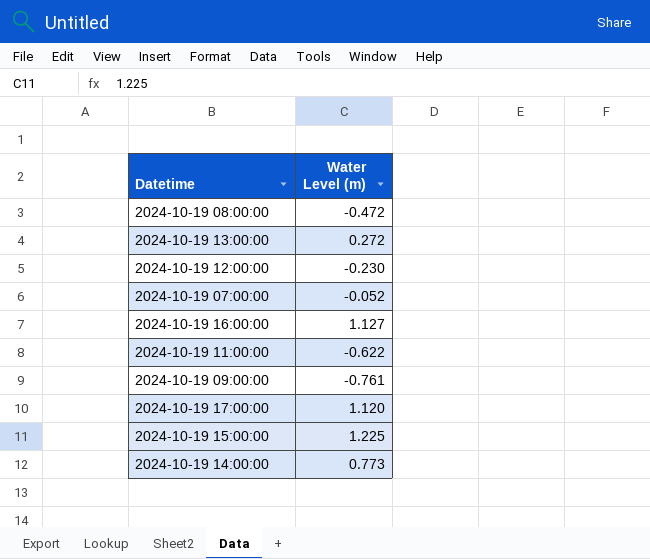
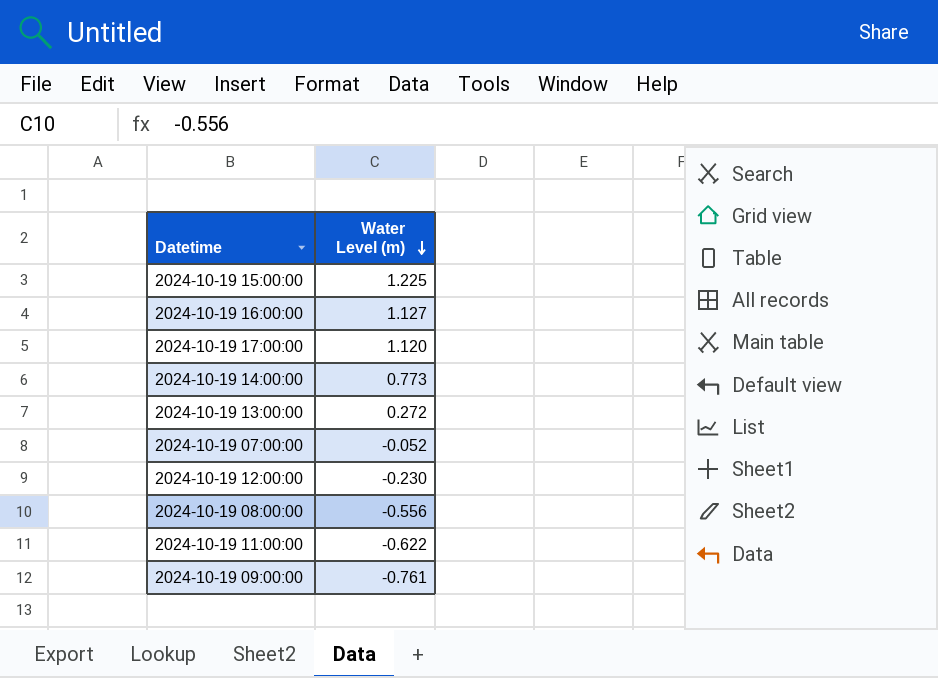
row order: none -> Water Level (m) descending
2024-10-19 08:00:00 | Water Level (m): -0.472 -> -0.556

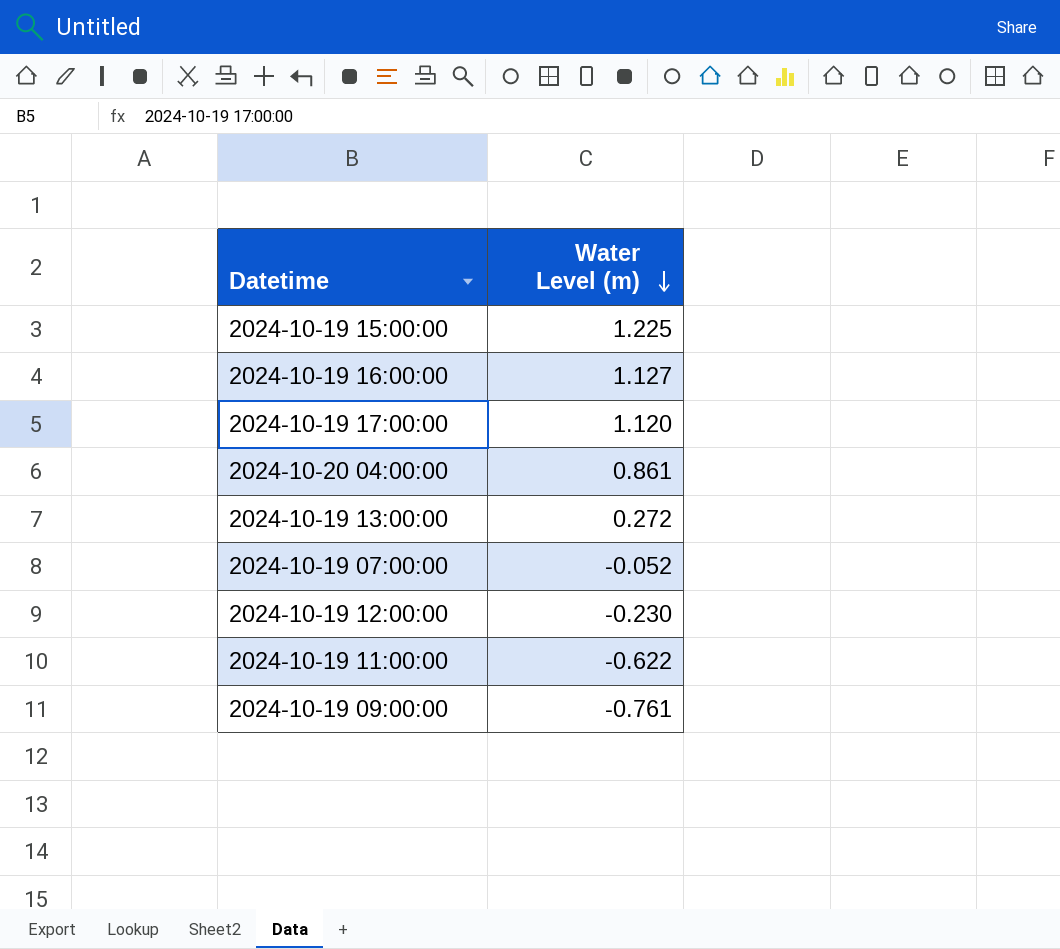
row 2024-10-19 14:00:00: 0.773 -> none
row 2024-10-19 08:00:00: -0.556 -> none
row 2024-10-20 04:00:00: none -> 0.861

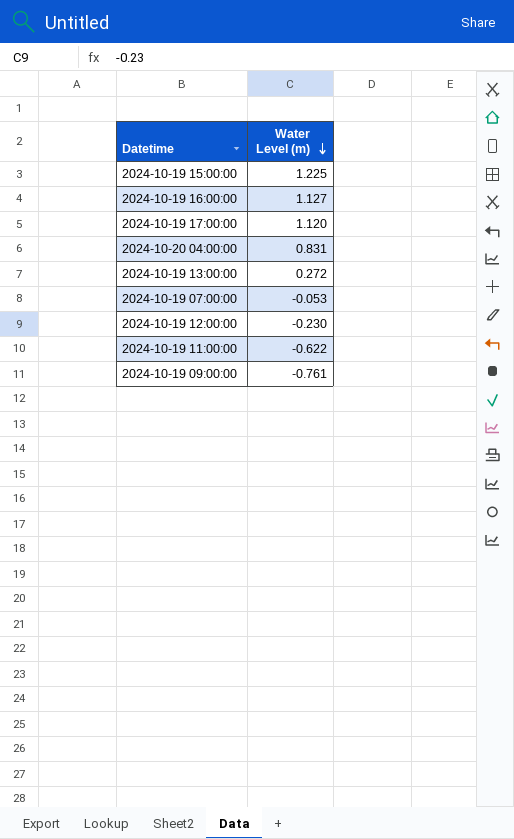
2024-10-20 04:00:00 | Water Level (m): 0.861 -> 0.831
2024-10-19 07:00:00 | Water Level (m): -0.052 -> -0.053

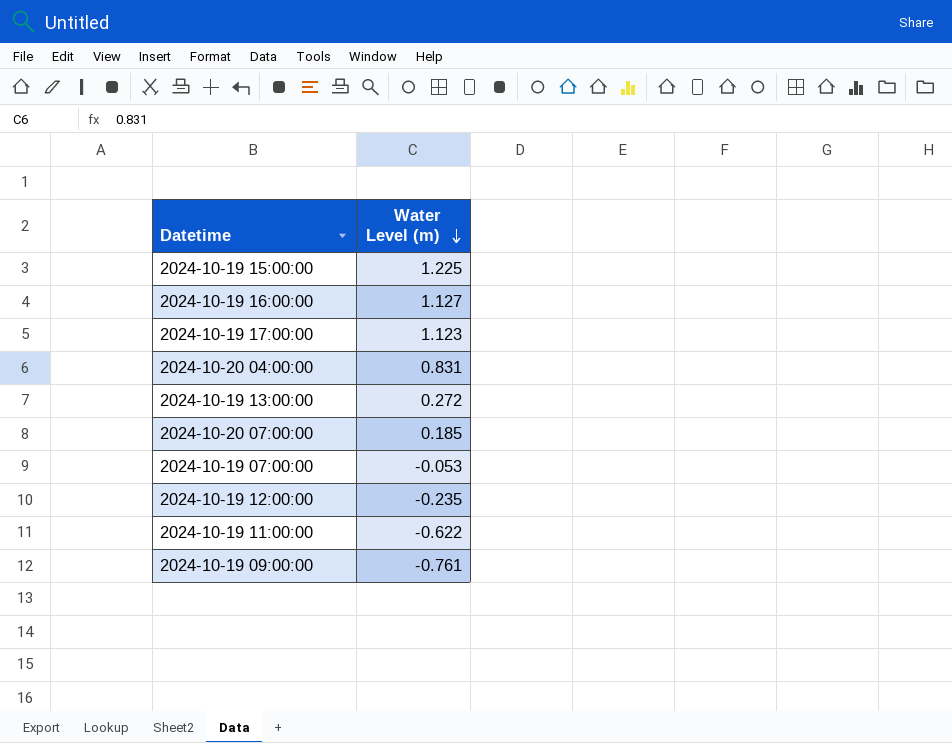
2024-10-19 17:00:00 | Water Level (m): 1.120 -> 1.123
row 2024-10-20 07:00:00: none -> 0.185
2024-10-19 12:00:00 | Water Level (m): -0.230 -> -0.235

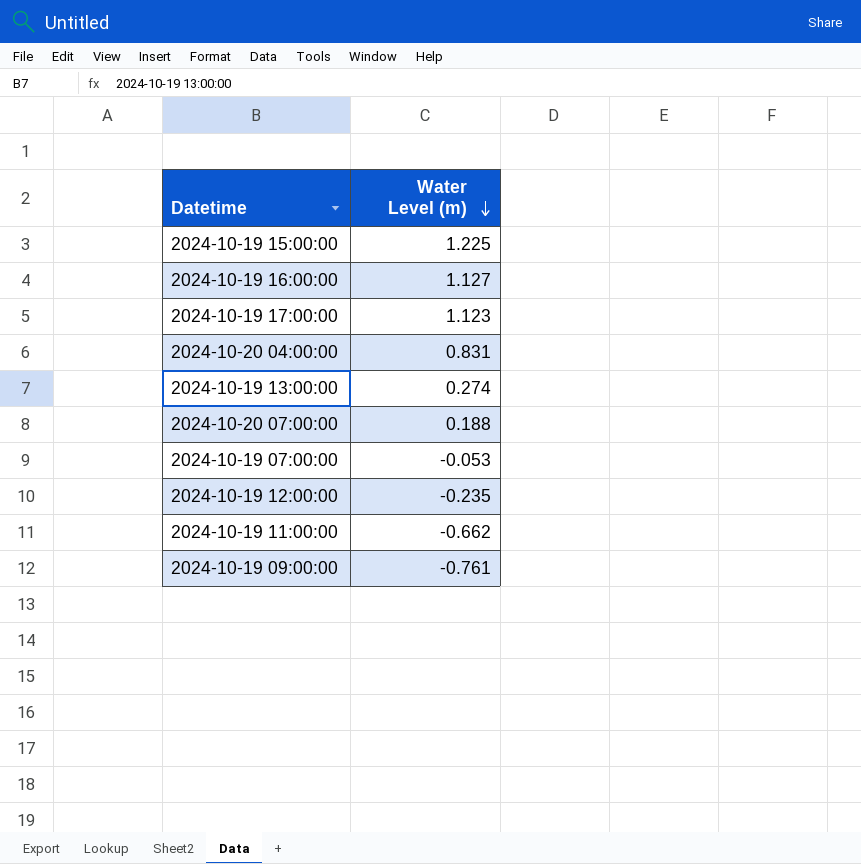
2024-10-19 13:00:00 | Water Level (m): 0.272 -> 0.274
2024-10-20 07:00:00 | Water Level (m): 0.185 -> 0.188
2024-10-19 11:00:00 | Water Level (m): -0.622 -> -0.662

